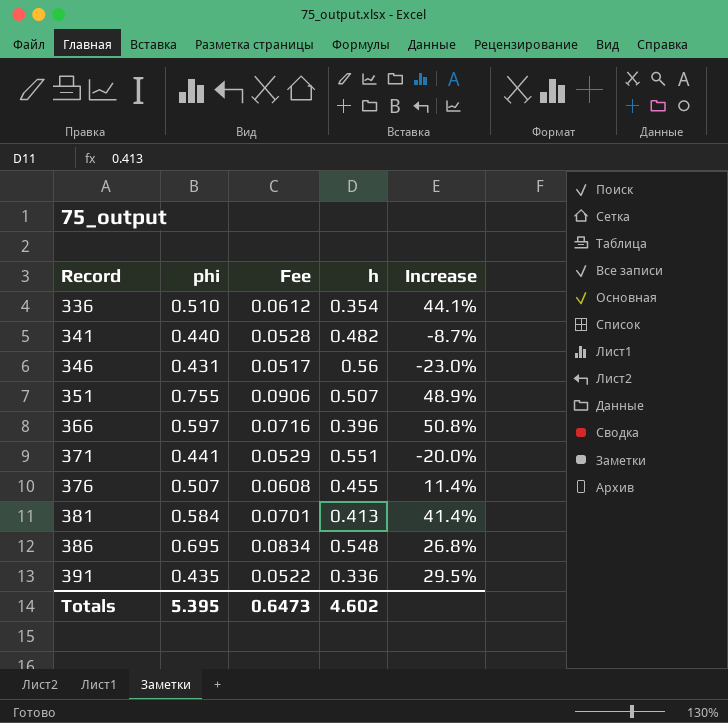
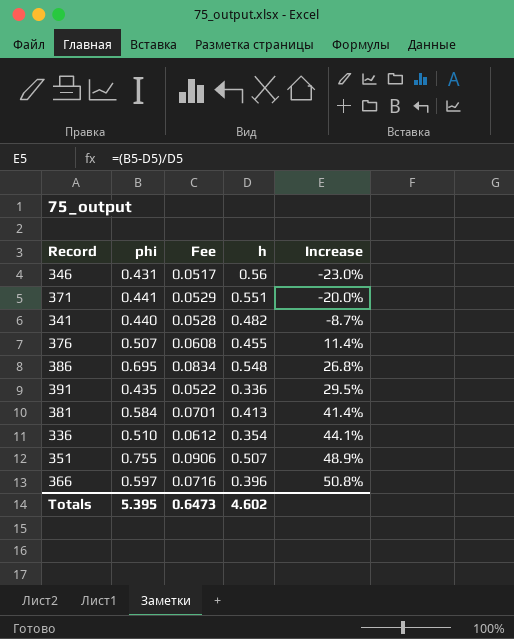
row order: Record ascending -> Increase ascending

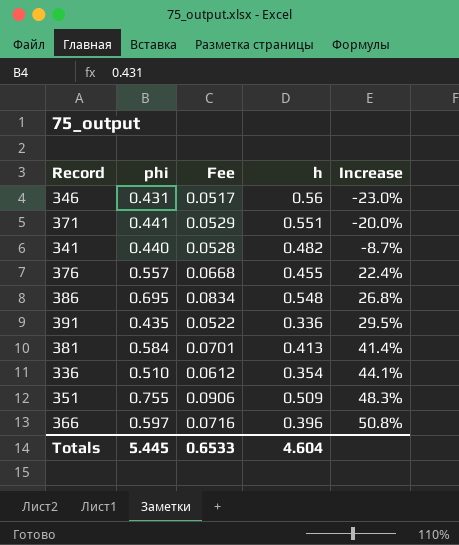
376 | phi: 0.507 -> 0.557
376 | Fee: 0.0608 -> 0.0668
376 | Increase: 11.4% -> 22.4%
351 | h: 0.507 -> 0.509
351 | Increase: 48.9% -> 48.3%
Totals | phi: 5.395 -> 5.445
Totals | Fee: 0.6473 -> 0.6533
Totals | h: 4.602 -> 4.604

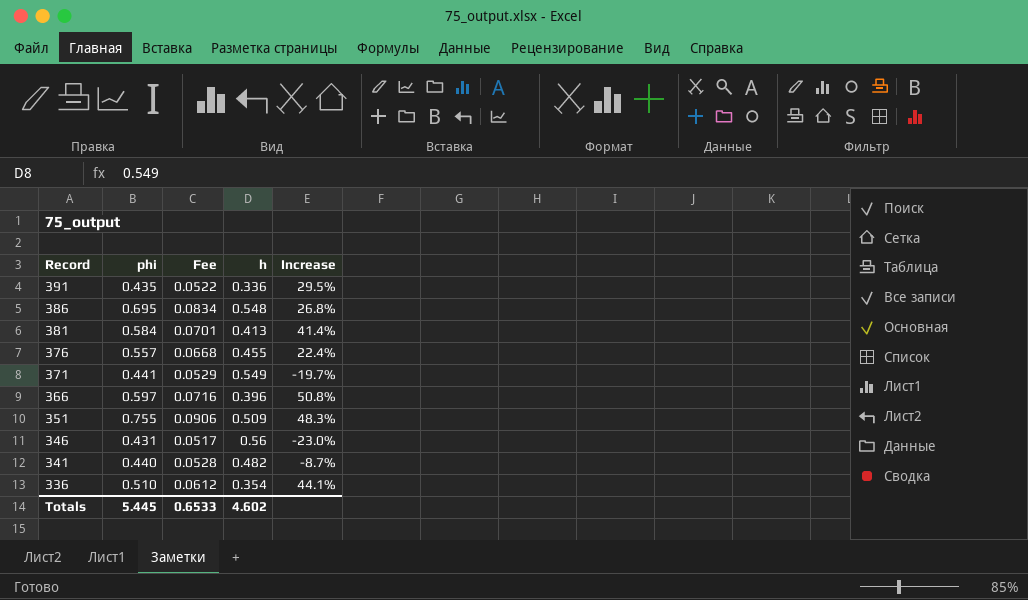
row order: Increase ascending -> Record descending
371 | h: 0.551 -> 0.549
371 | Increase: -20.0% -> -19.7%
Totals | h: 4.604 -> 4.602

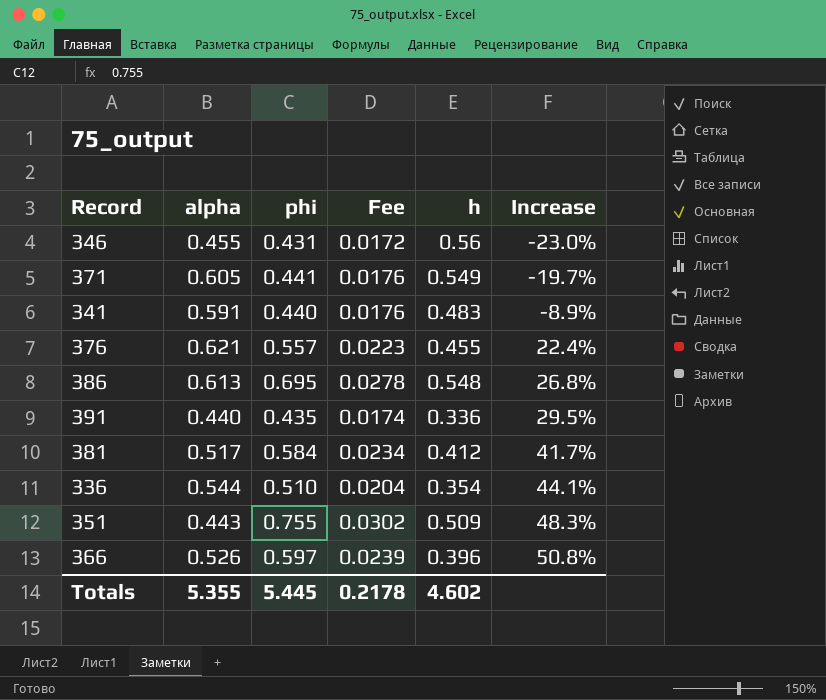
row order: Record descending -> Increase ascending
column alpha | position: none -> 2
column Fee | formula: [phi] * 0.12 -> [phi] * 0.04
341 | h: 0.482 -> 0.483
341 | Increase: -8.7% -> -8.9%
381 | h: 0.413 -> 0.412
381 | Increase: 41.4% -> 41.7%
Totals | Fee: 0.6533 -> 0.2178

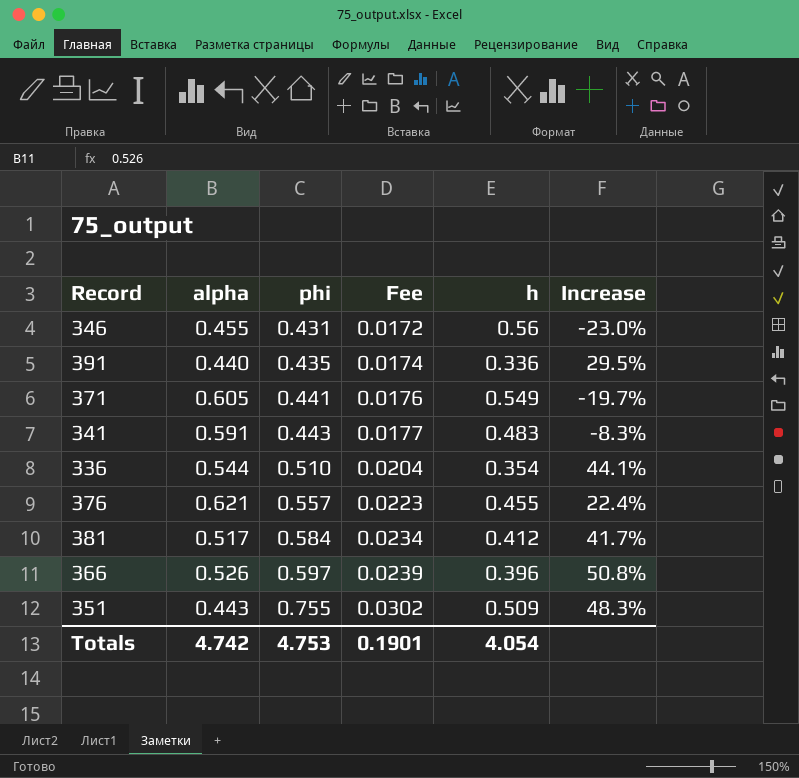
row order: Increase ascending -> phi ascending
row 386: 0.613 | 0.695 | 0.0278 | 0.548 | 26.8% -> none
341 | phi: 0.440 -> 0.443
341 | Fee: 0.0176 -> 0.0177
341 | Increase: -8.9% -> -8.3%
Totals | alpha: 5.355 -> 4.742
Totals | phi: 5.445 -> 4.753
Totals | Fee: 0.2178 -> 0.1901
Totals | h: 4.602 -> 4.054

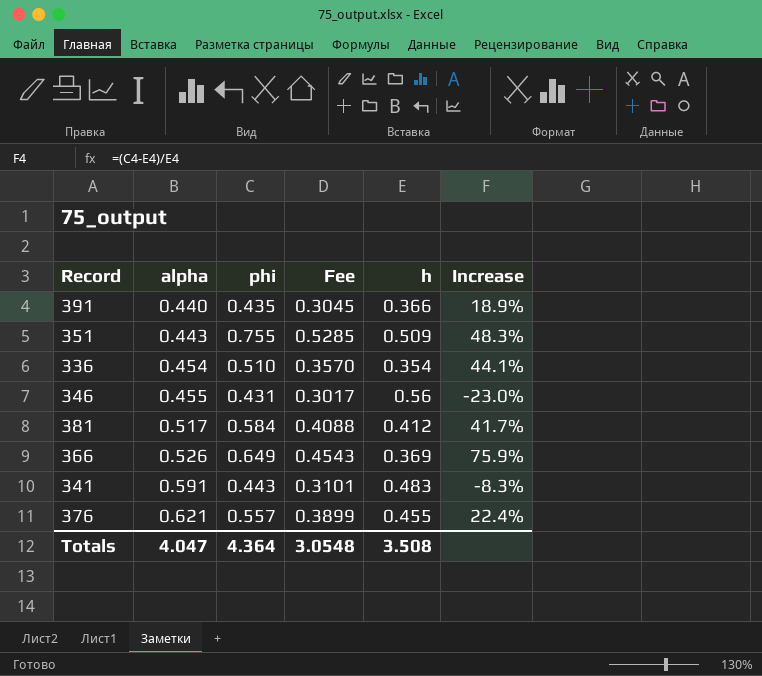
row order: phi ascending -> alpha ascending
column Fee | formula: [phi] * 0.04 -> [phi] * 0.7
row 371: 0.605 | 0.441 | 0.0176 | 0.549 | -19.7% -> none
391 | h: 0.336 -> 0.366
391 | Increase: 29.5% -> 18.9%
336 | alpha: 0.544 -> 0.454
366 | phi: 0.597 -> 0.649
366 | h: 0.396 -> 0.369
366 | Increase: 50.8% -> 75.9%
Totals | alpha: 4.742 -> 4.047
Totals | phi: 4.753 -> 4.364
Totals | Fee: 0.1901 -> 3.0548
Totals | h: 4.054 -> 3.508

